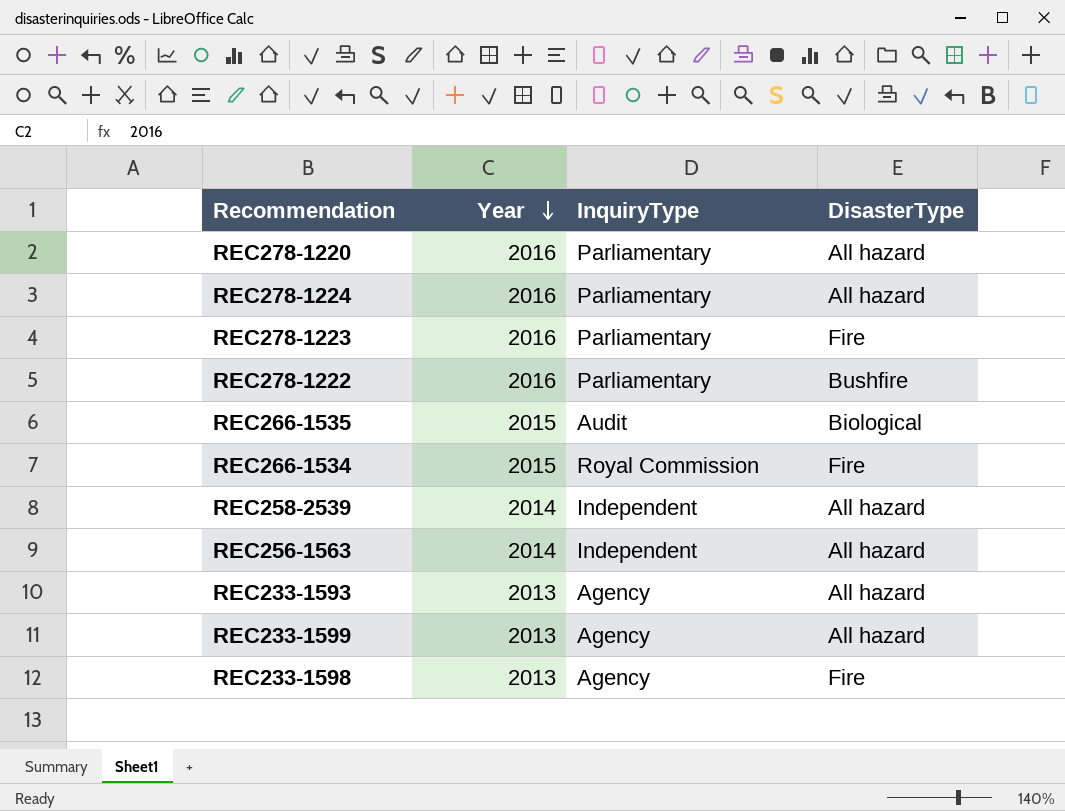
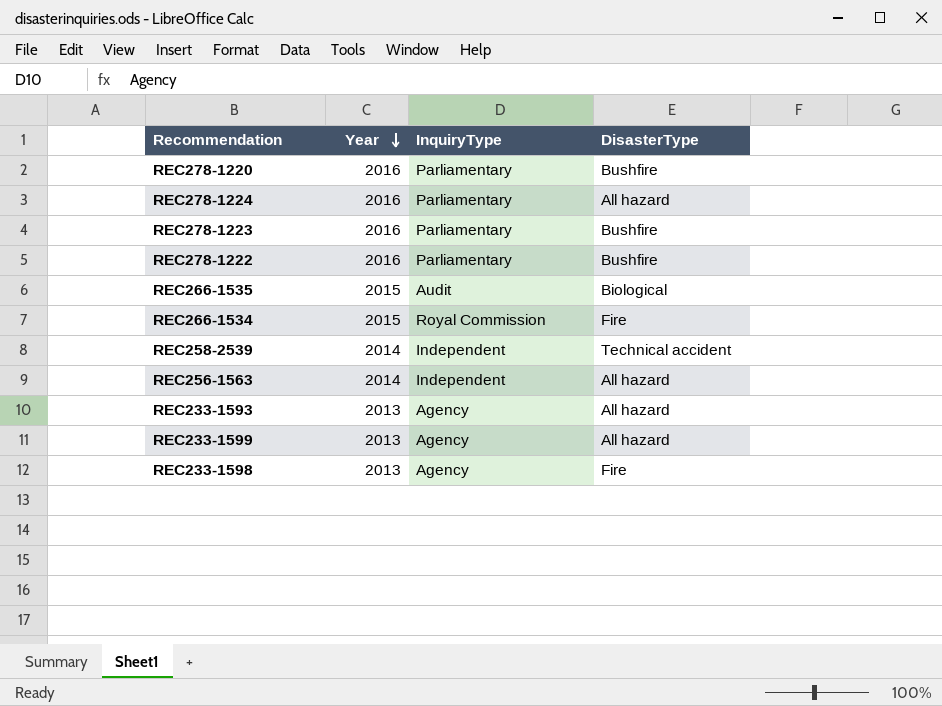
REC278-1220 | DisasterType: All hazard -> Bushfire
REC278-1223 | DisasterType: Fire -> Bushfire
REC258-2539 | DisasterType: All hazard -> Technical accident

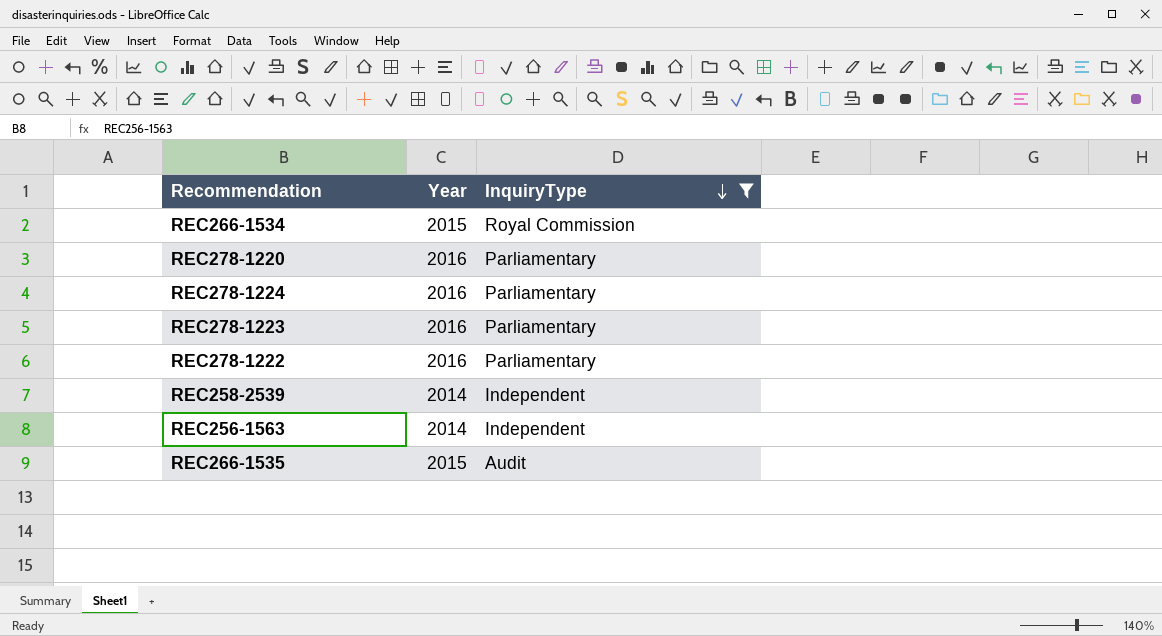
filter: none -> InquiryType != Agency
row order: Year descending -> InquiryType descending
column DisasterType | position: 4 -> none

